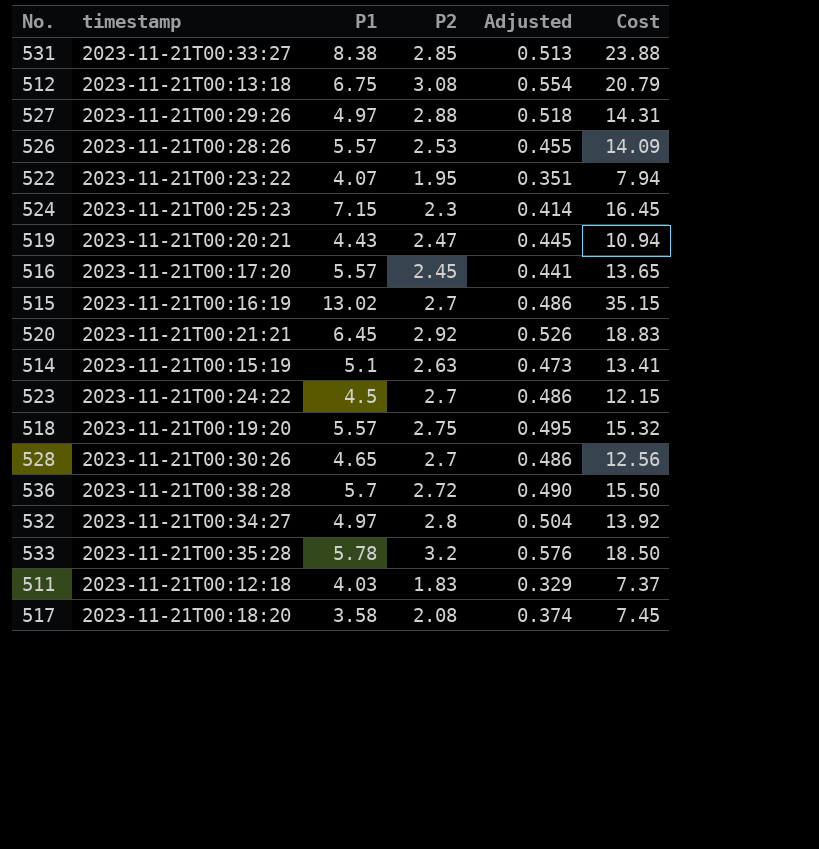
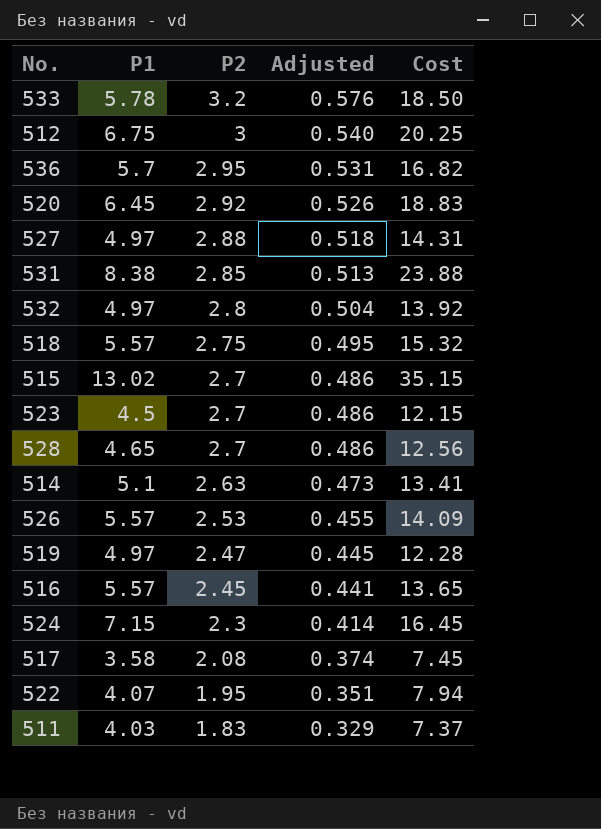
row order: none -> P2 descending
column timestamp | position: 2 -> none
512 | P2: 3.08 -> 3
512 | Adjusted: 0.554 -> 0.540
512 | Cost: 20.79 -> 20.25
536 | P2: 2.72 -> 2.95
536 | Adjusted: 0.490 -> 0.531
536 | Cost: 15.50 -> 16.82
519 | P1: 4.43 -> 4.97
519 | Cost: 10.94 -> 12.28

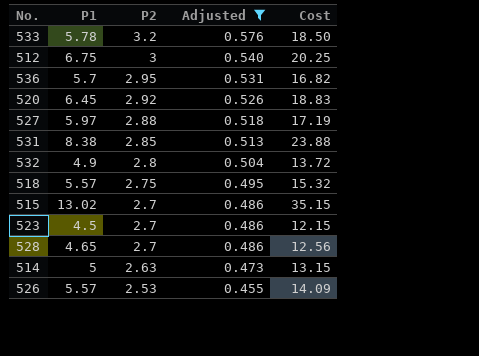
filter: none -> Adjusted >= 0.455
527 | P1: 4.97 -> 5.97
527 | Cost: 14.31 -> 17.19
532 | P1: 4.97 -> 4.9
532 | Cost: 13.92 -> 13.72
514 | P1: 5.1 -> 5
514 | Cost: 13.41 -> 13.15

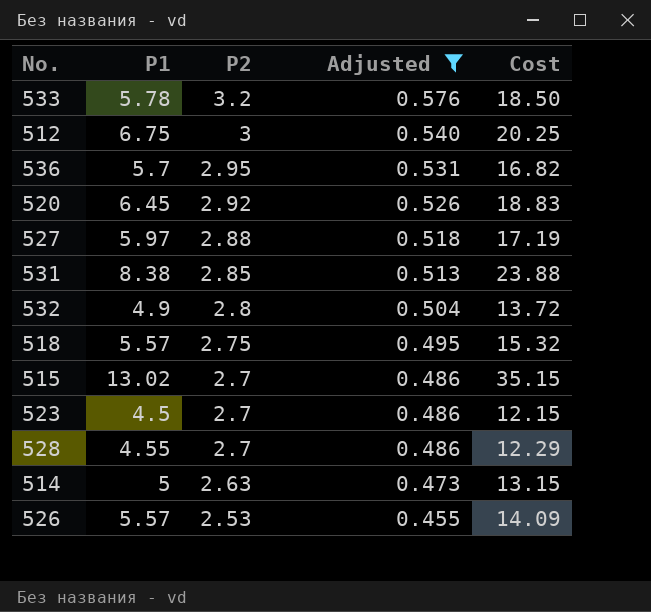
528 | P1: 4.65 -> 4.55
528 | Cost: 12.56 -> 12.29

